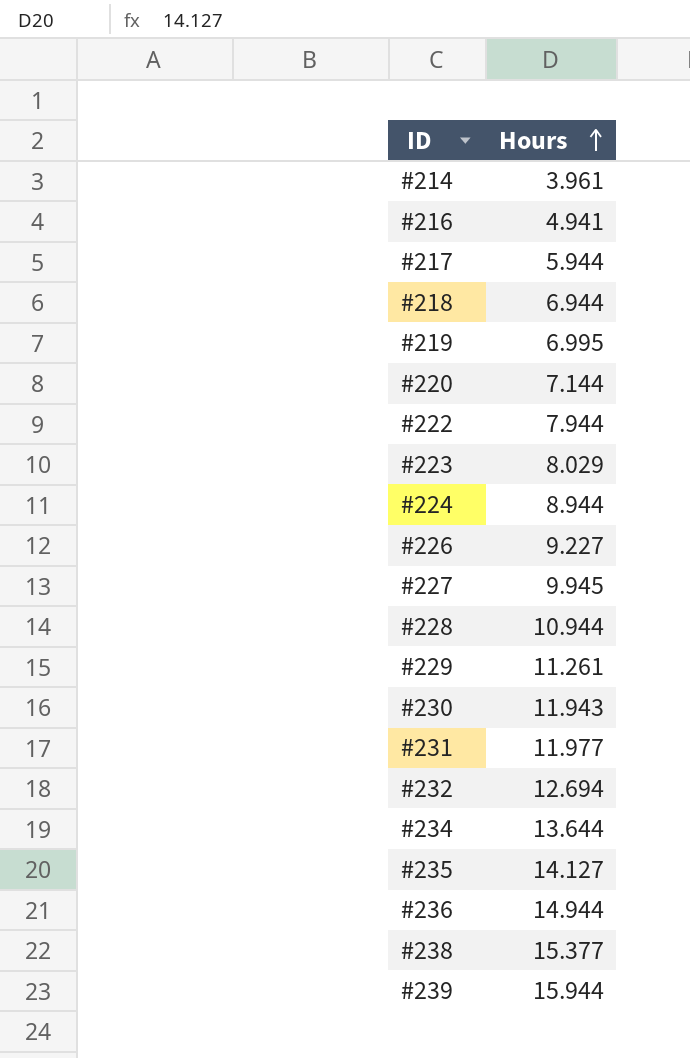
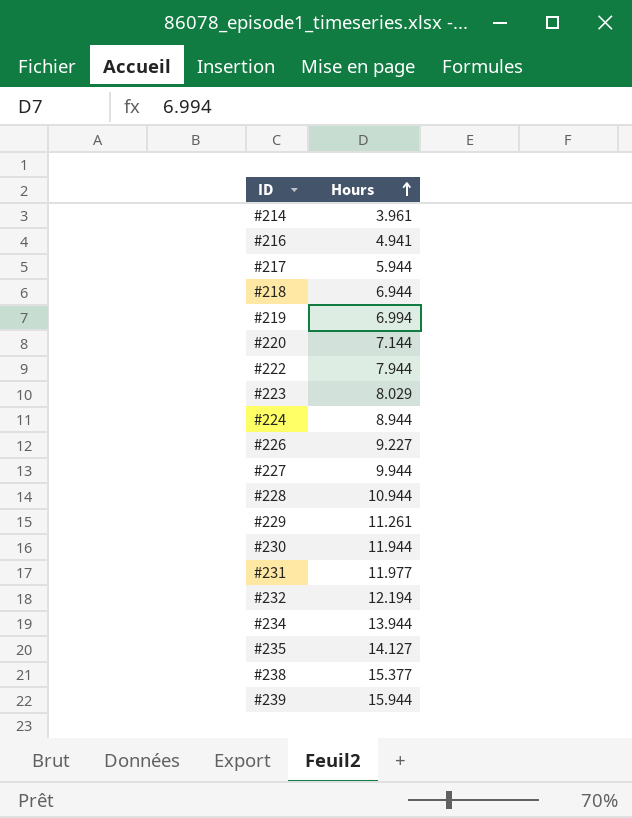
row #236: 14.944 -> none
#219 | Hours: 6.995 -> 6.994
#227 | Hours: 9.945 -> 9.944
#230 | Hours: 11.943 -> 11.944
#232 | Hours: 12.694 -> 12.194
#234 | Hours: 13.644 -> 13.944

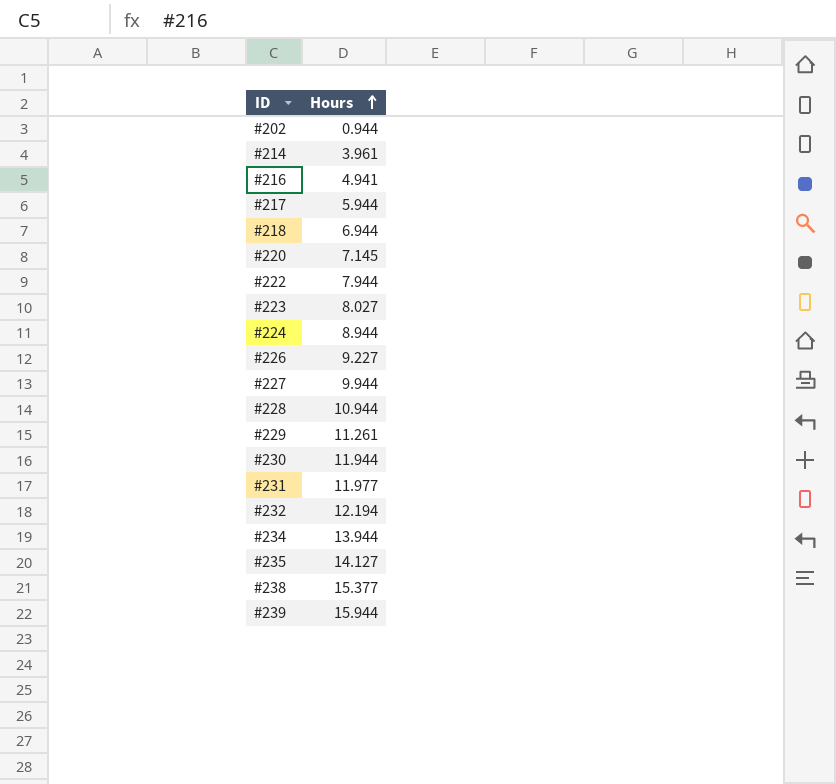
row #219: 6.994 -> none
row #202: none -> 0.944
#220 | Hours: 7.144 -> 7.145
#223 | Hours: 8.029 -> 8.027

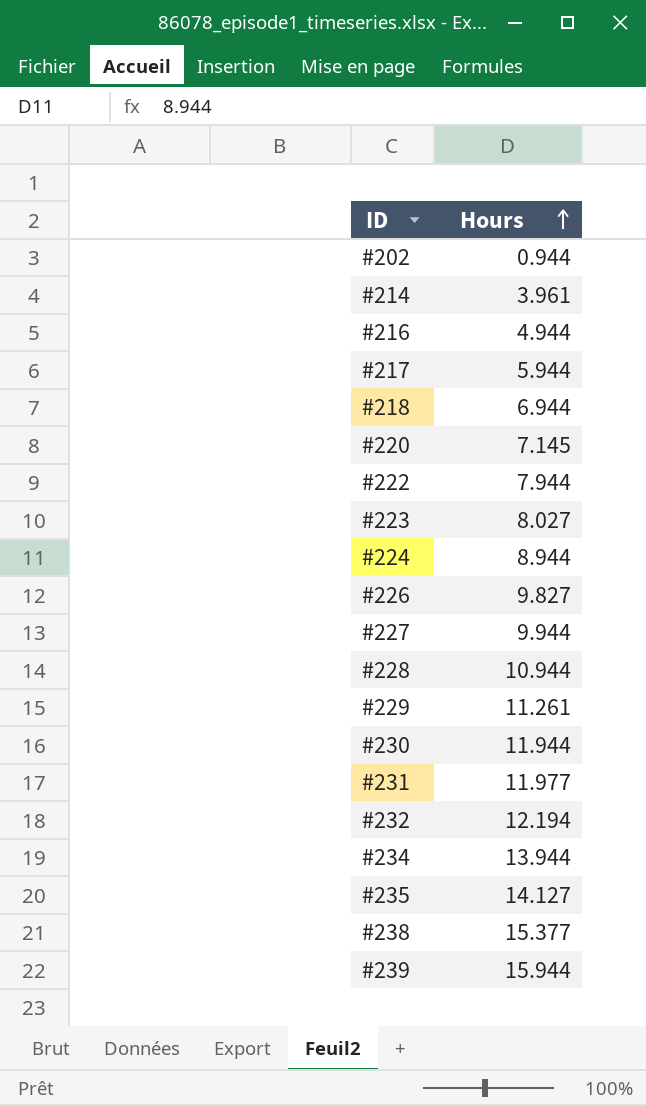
#216 | Hours: 4.941 -> 4.944
#226 | Hours: 9.227 -> 9.827

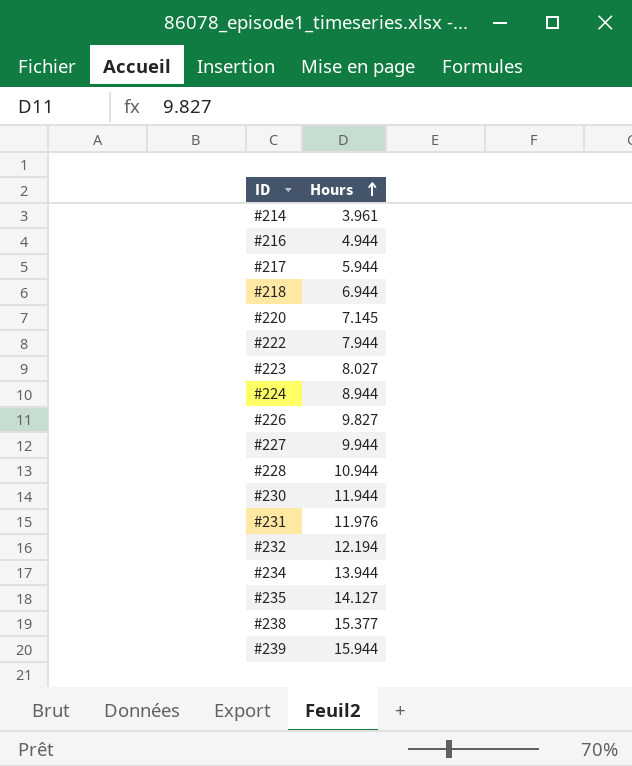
row #202: 0.944 -> none
row #229: 11.261 -> none
#231 | Hours: 11.977 -> 11.976

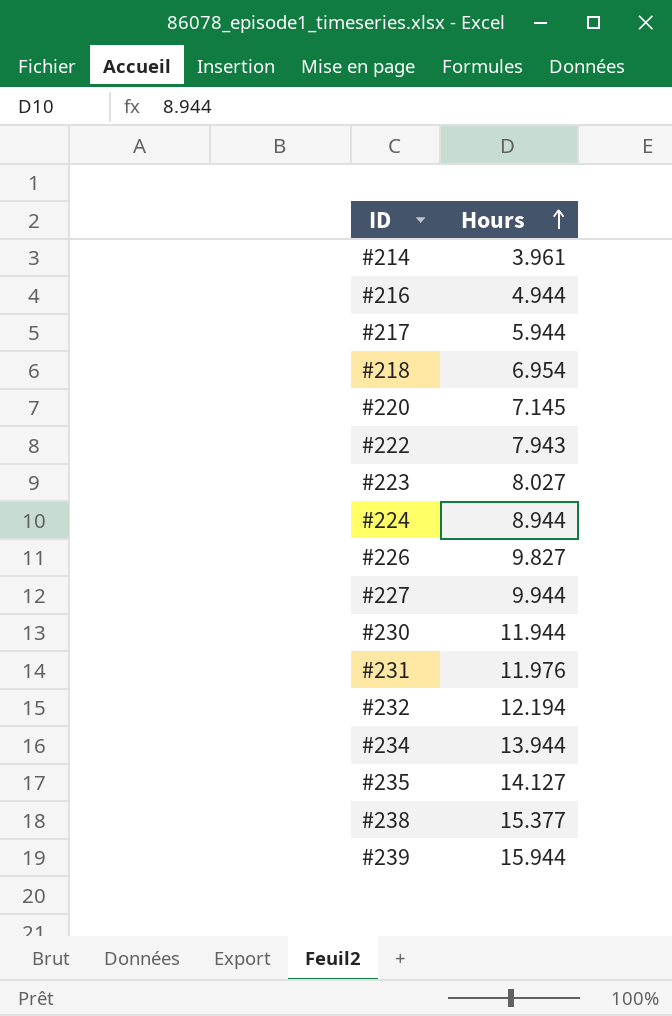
row #228: 10.944 -> none
#218 | Hours: 6.944 -> 6.954
#222 | Hours: 7.944 -> 7.943

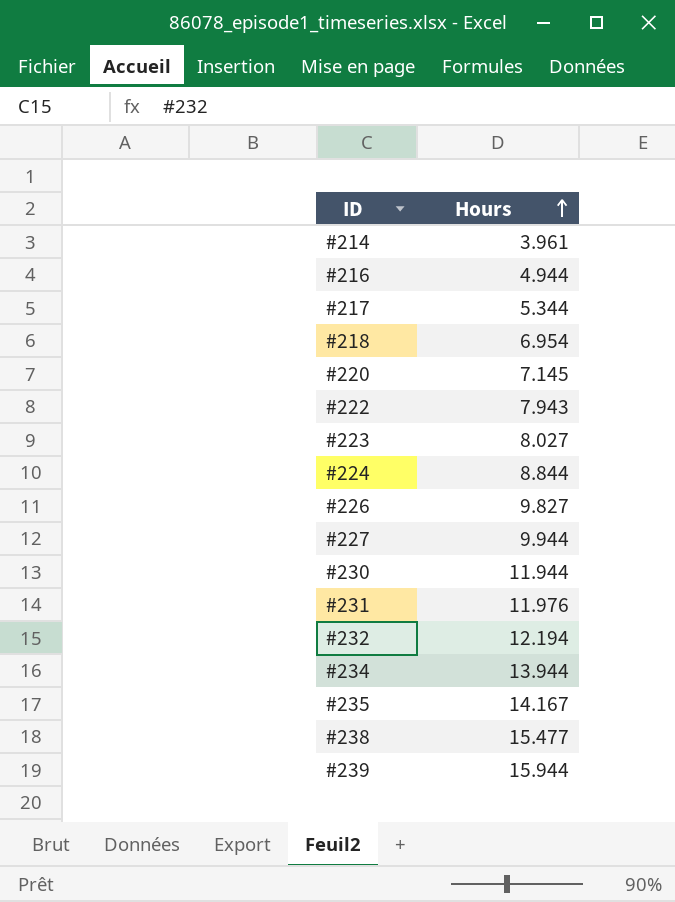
#217 | Hours: 5.944 -> 5.344
#224 | Hours: 8.944 -> 8.844
#235 | Hours: 14.127 -> 14.167
#238 | Hours: 15.377 -> 15.477

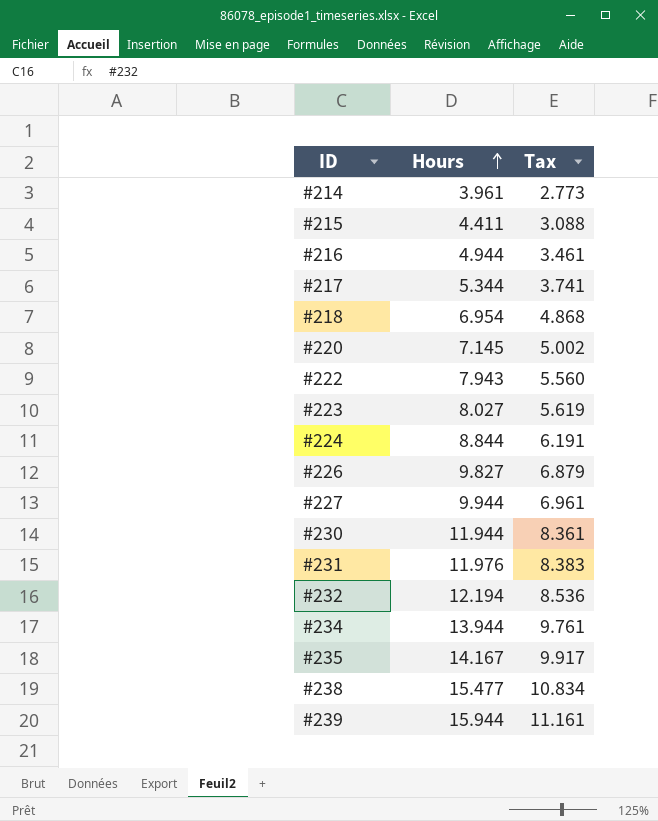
column Tax | formula: none -> [Hours] * 0.7
row #215: none -> 4.411 | 3.088

